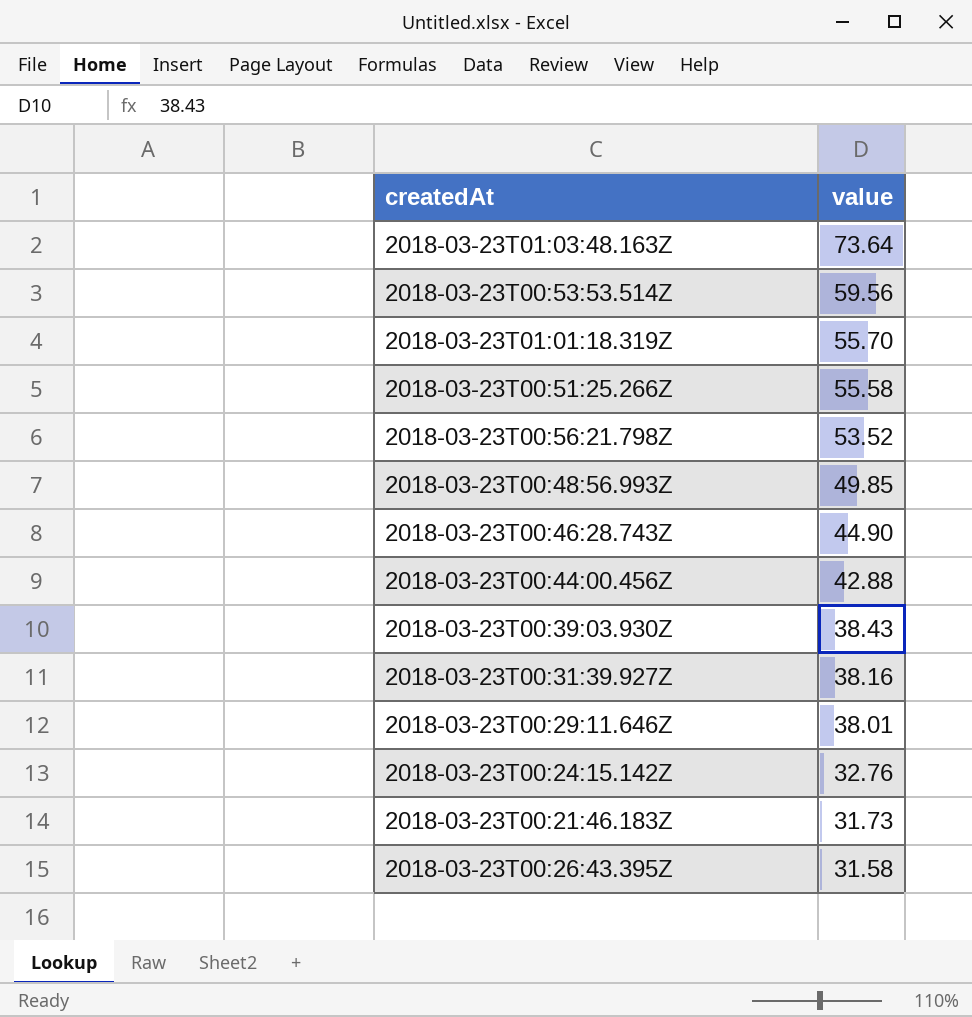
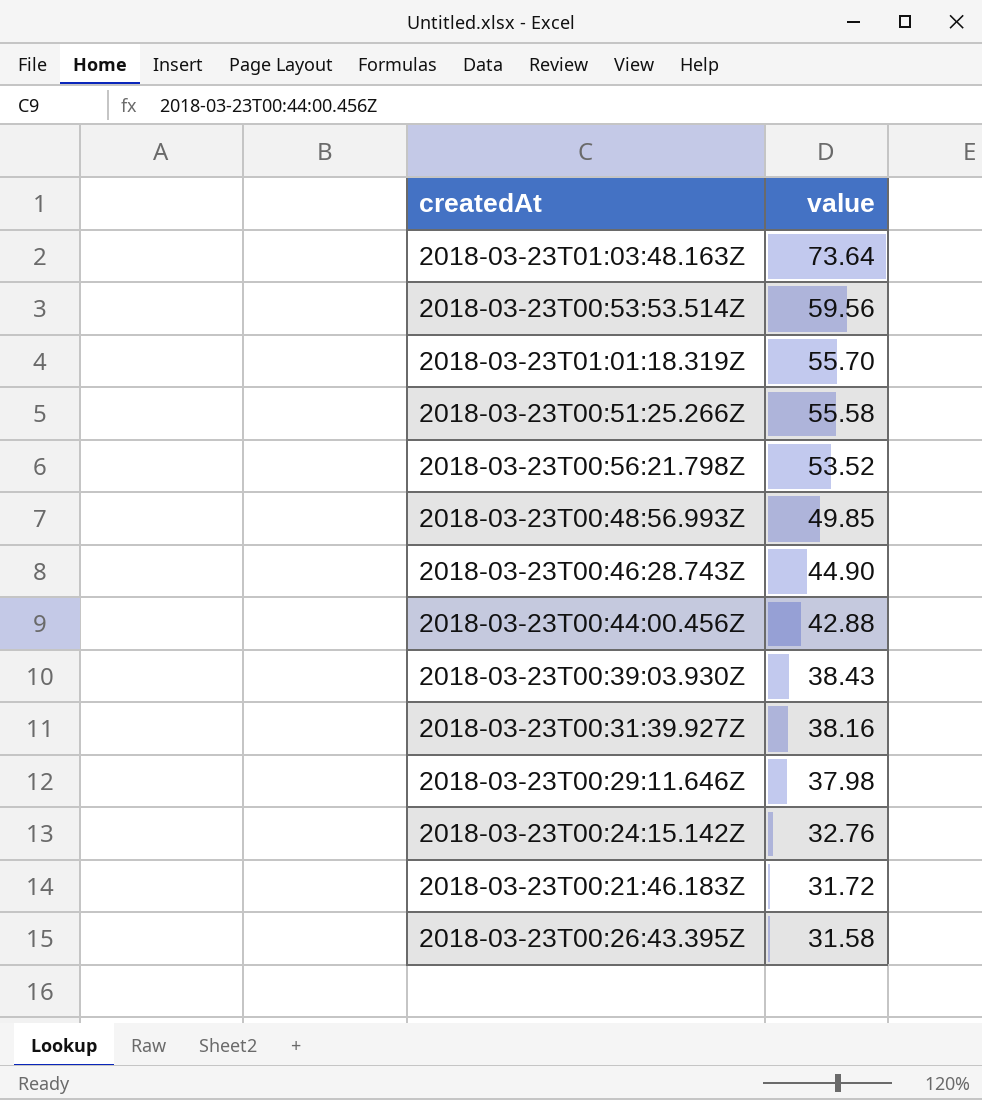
2018-03-23T00:29:11.646Z | value: 38.01 -> 37.98
2018-03-23T00:21:46.183Z | value: 31.73 -> 31.72

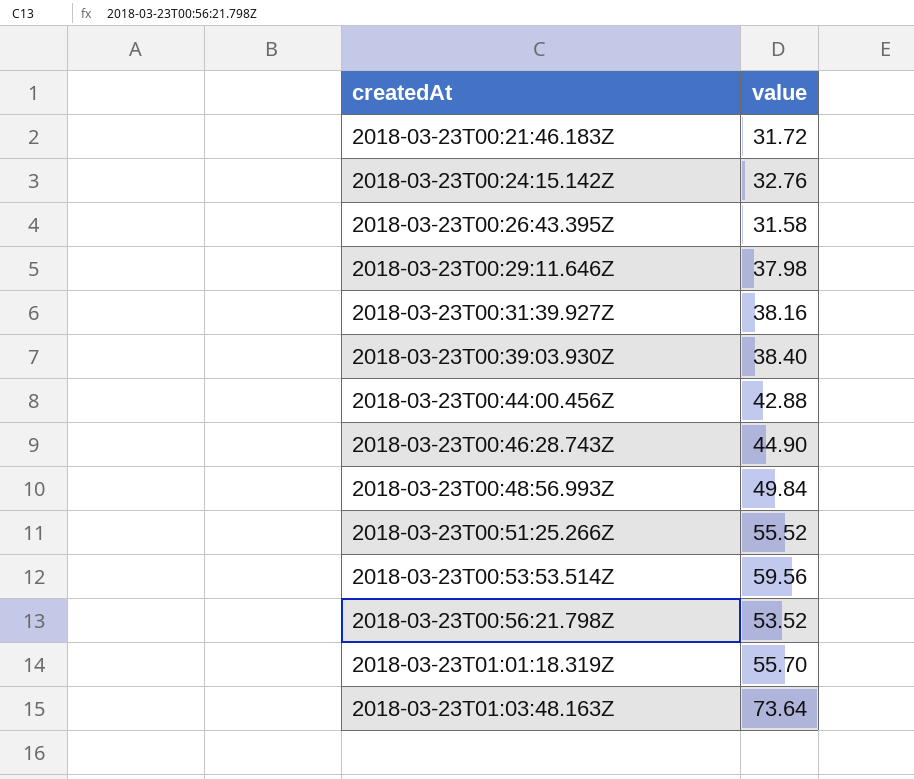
row order: value descending -> createdAt ascending
2018-03-23T00:39:03.930Z | value: 38.43 -> 38.40
2018-03-23T00:48:56.993Z | value: 49.85 -> 49.84
2018-03-23T00:51:25.266Z | value: 55.58 -> 55.52

